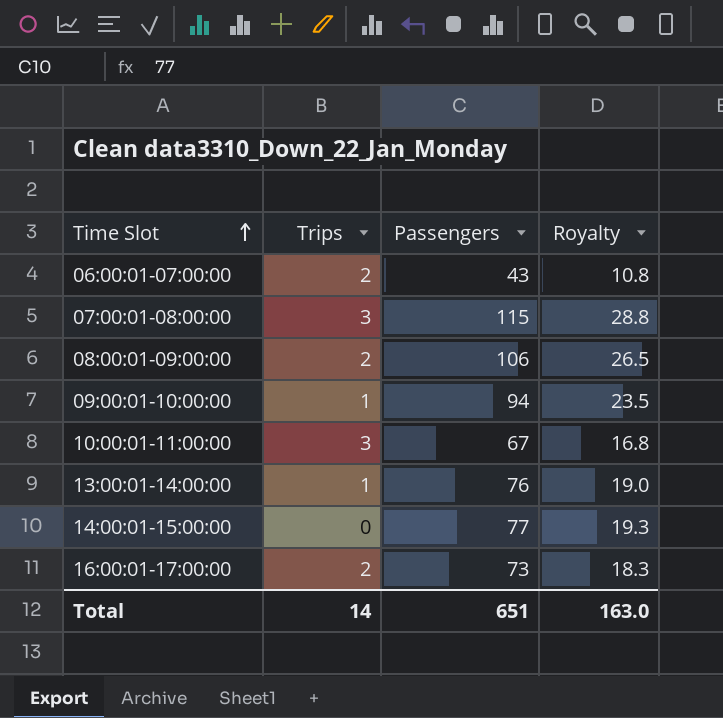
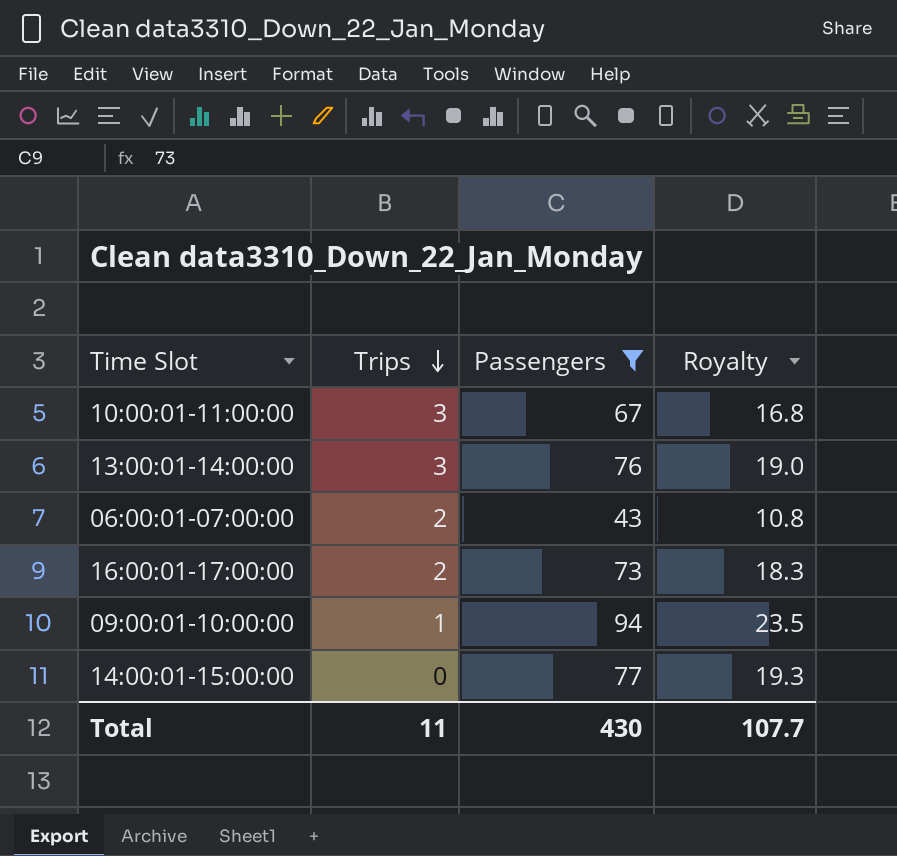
filter: none -> Passengers <= 94
row order: Time Slot ascending -> Trips descending
13:00:01-14:00:00 | Trips: 1 -> 3
Total | Trips: 14 -> 11
Total | Passengers: 651 -> 430
Total | Royalty: 163.0 -> 107.7

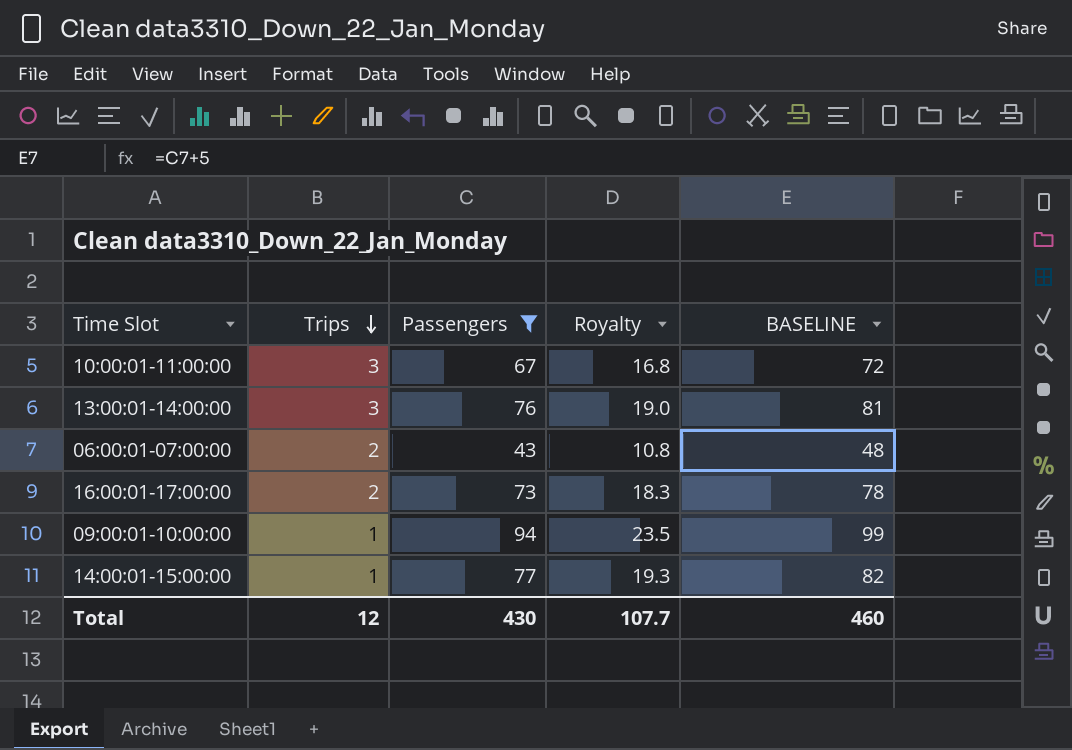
column BASELINE | formula: none -> [Passengers] + 5
14:00:01-15:00:00 | Trips: 0 -> 1
Total | Trips: 11 -> 12

